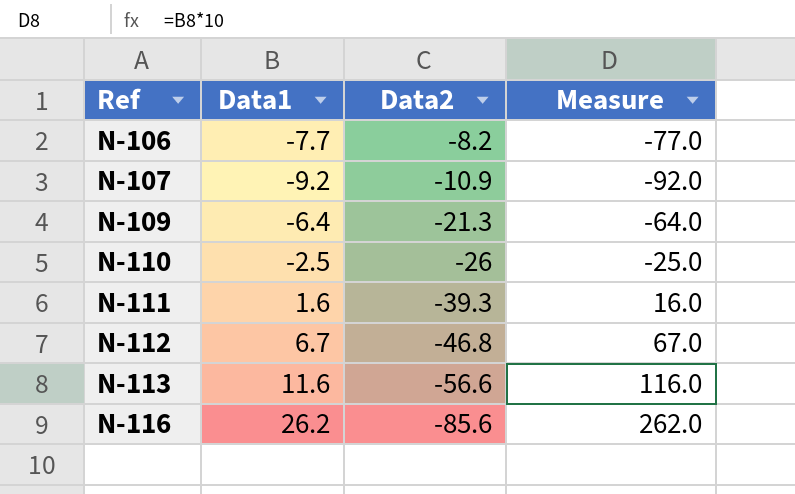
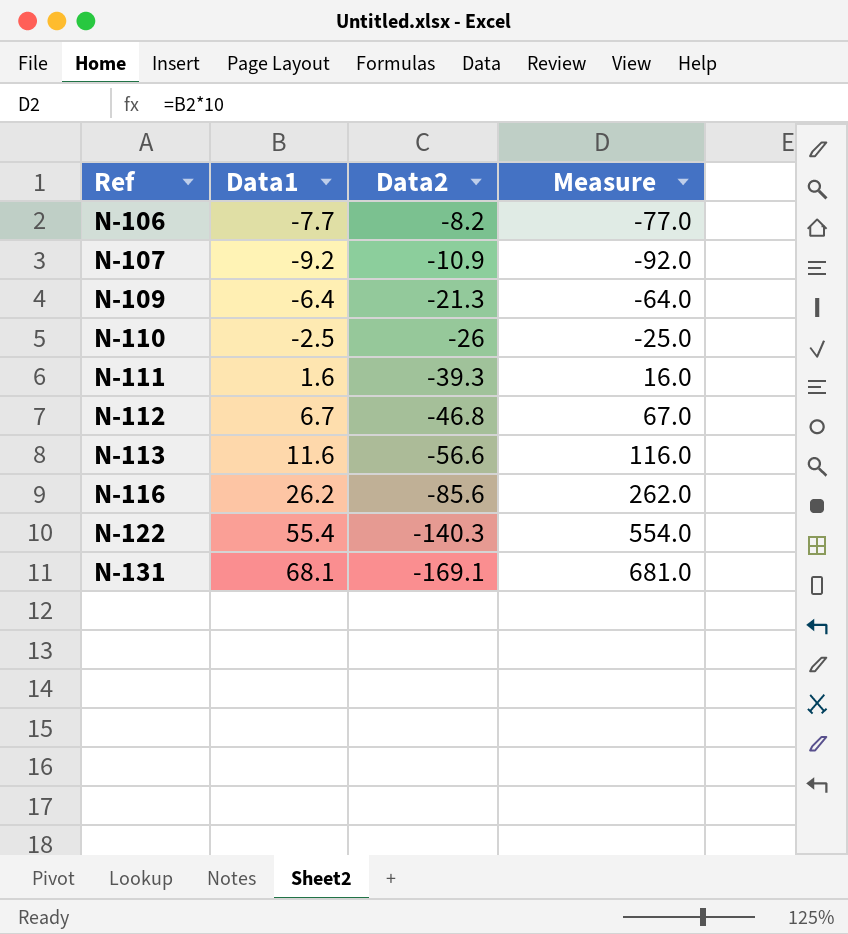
row N-122: none -> 55.4 | -140.3 | 554.0
row N-131: none -> 68.1 | -169.1 | 681.0

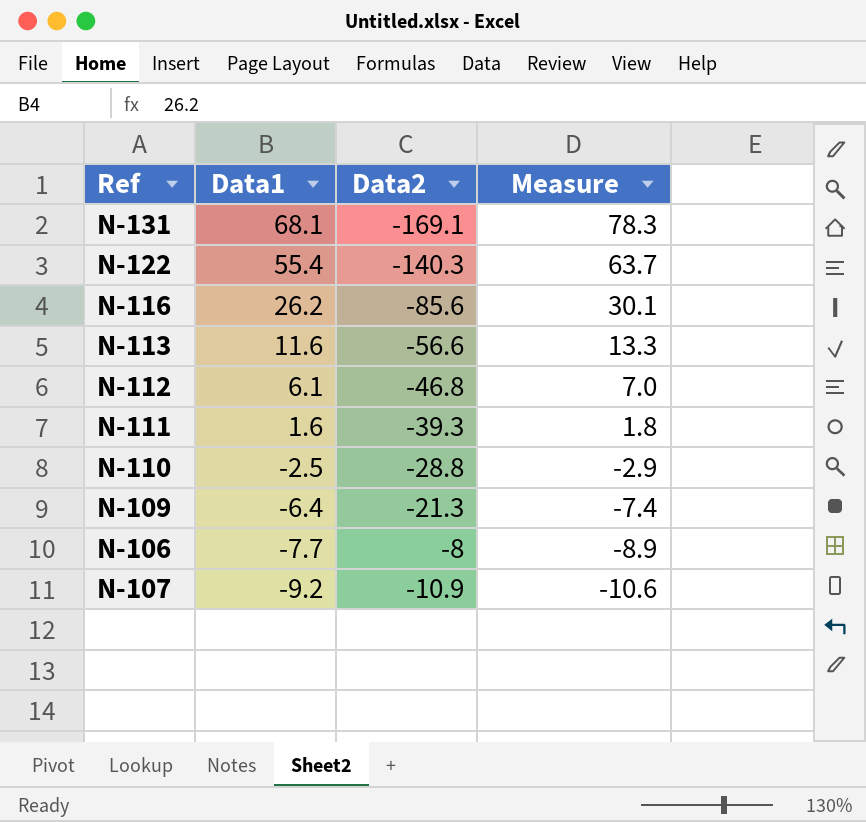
row order: Ref ascending -> Data1 descending
column Measure | formula: [Data1] * 10 -> [Data1] * 1.15
N-112 | Data1: 6.7 -> 6.1
N-110 | Data2: -26 -> -28.8
N-106 | Data2: -8.2 -> -8

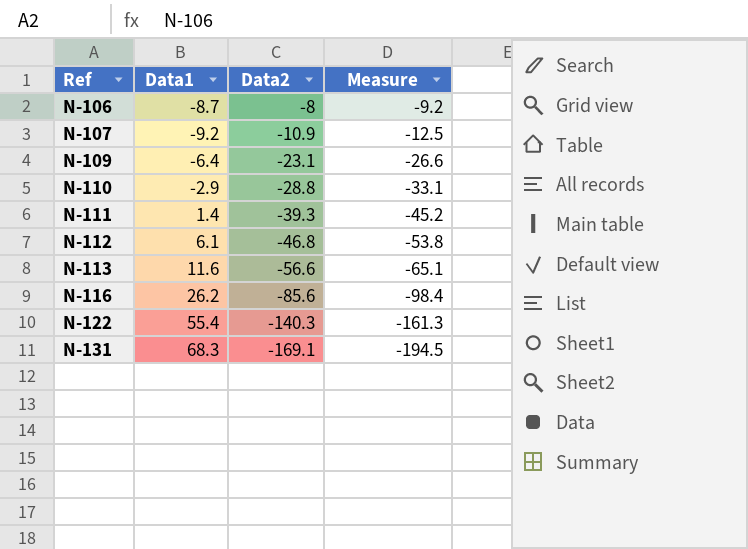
row order: Data1 descending -> Ref ascending
column Measure | formula: [Data1] * 1.15 -> [Data2] * 1.15
N-106 | Data1: -7.7 -> -8.7
N-109 | Data2: -21.3 -> -23.1
N-110 | Data1: -2.5 -> -2.9
N-111 | Data1: 1.6 -> 1.4
N-131 | Data1: 68.1 -> 68.3

